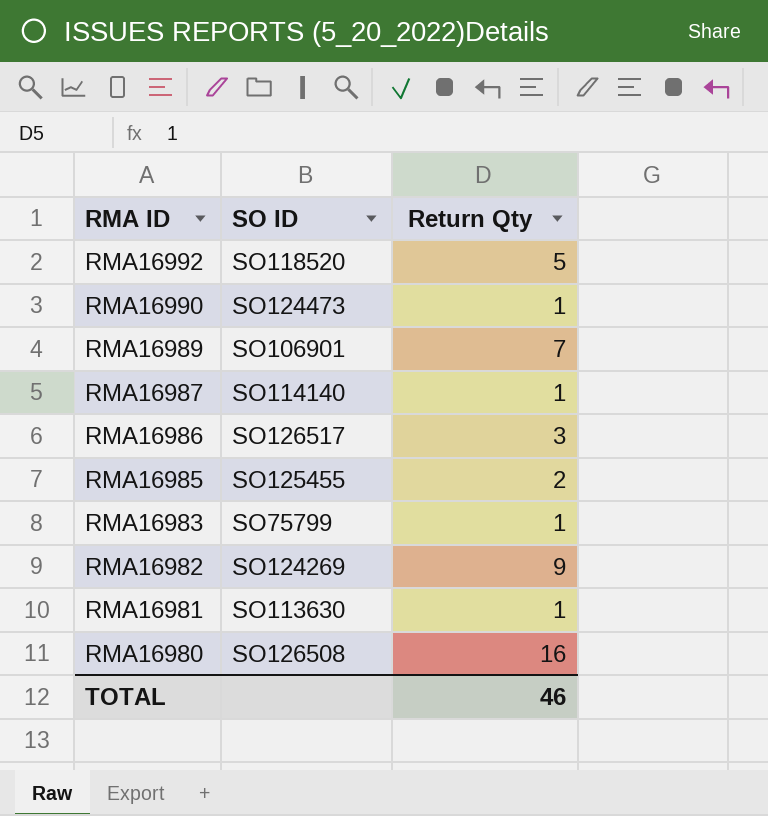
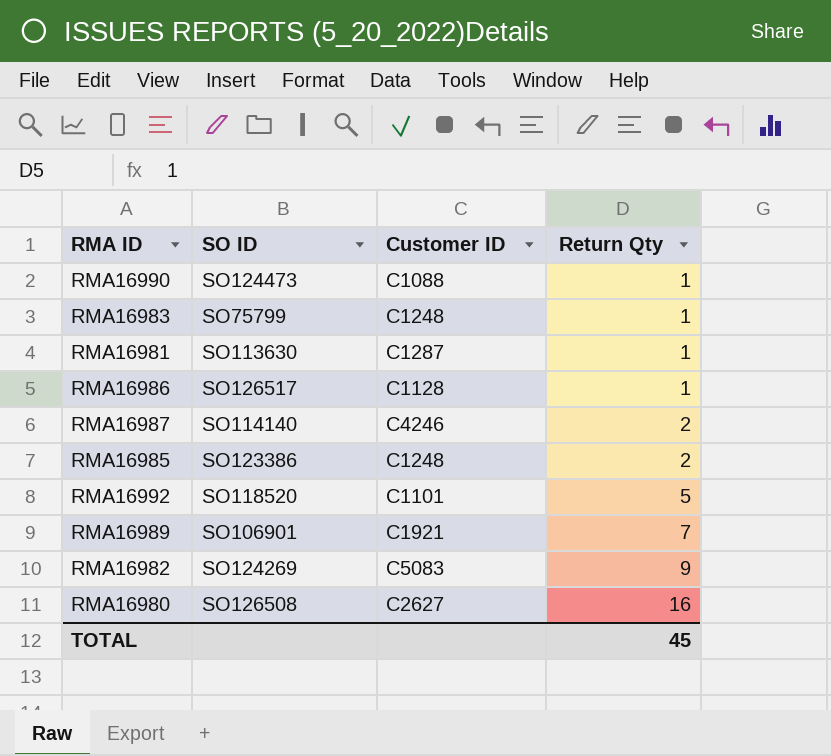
row order: RMA ID descending -> Return Qty ascending
column Customer ID | position: none -> 3
RMA16986 | Return Qty: 3 -> 1
RMA16987 | Return Qty: 1 -> 2
RMA16985 | SO ID: SO125455 -> SO123386
TOTAL | Return Qty: 46 -> 45

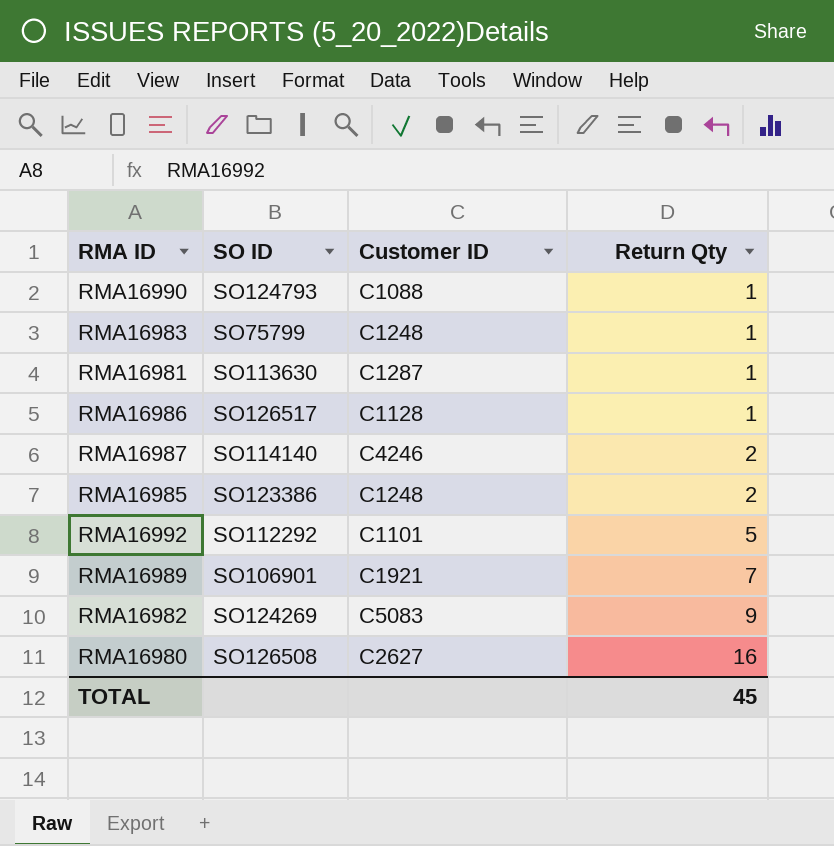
RMA16990 | SO ID: SO124473 -> SO124793
RMA16992 | SO ID: SO118520 -> SO112292

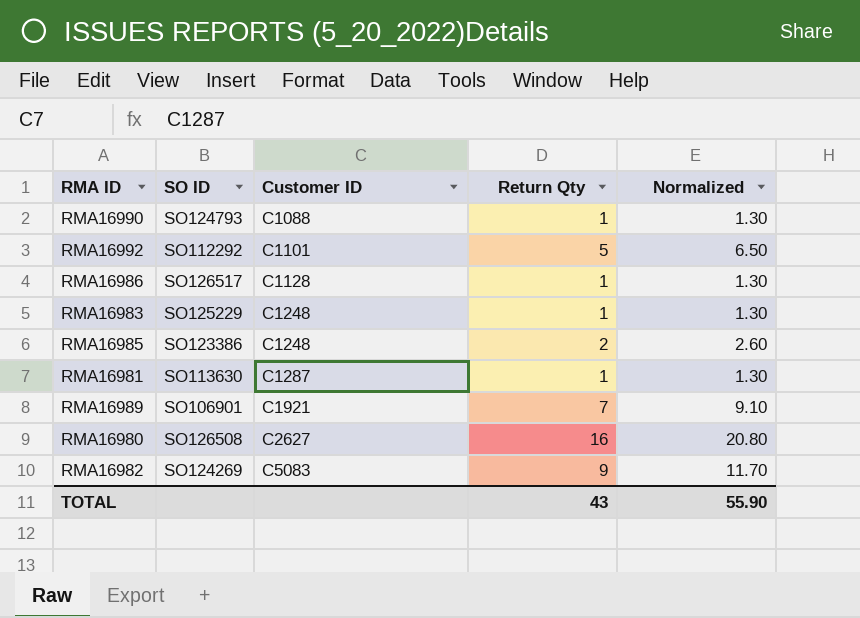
row order: Return Qty ascending -> Customer ID ascending
column Normalized | formula: none -> [Return Qty] * 1.3
row RMA16987: SO114140 | C4246 | 2 -> none
RMA16983 | SO ID: SO75799 -> SO125229
TOTAL | Return Qty: 45 -> 43

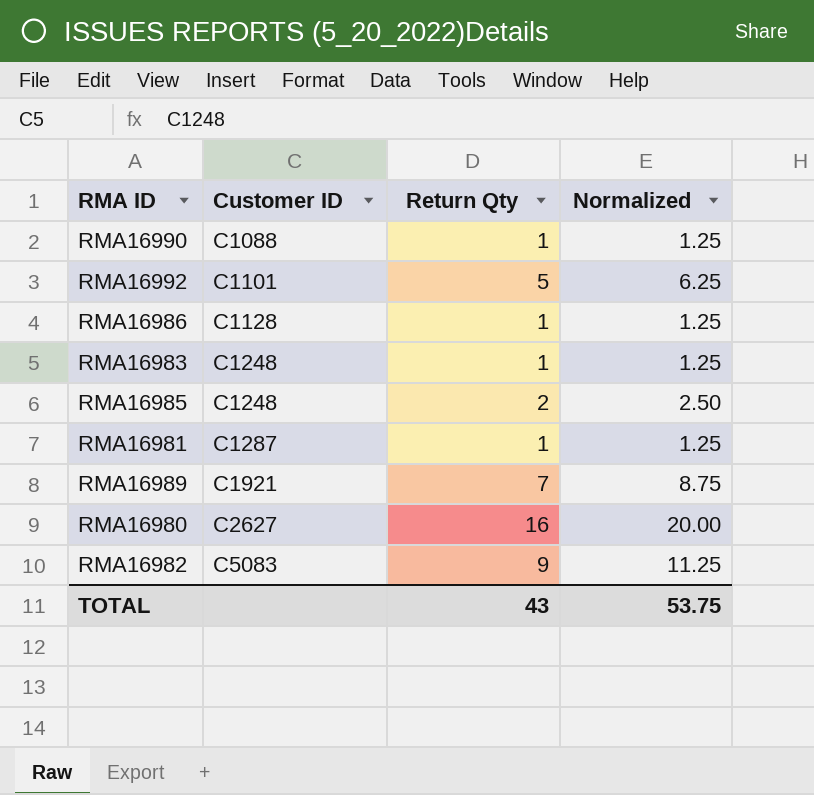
column SO ID | position: 2 -> none
column Normalized | formula: [Return Qty] * 1.3 -> [Return Qty] * 1.25
TOTAL | Normalized: 55.90 -> 53.75

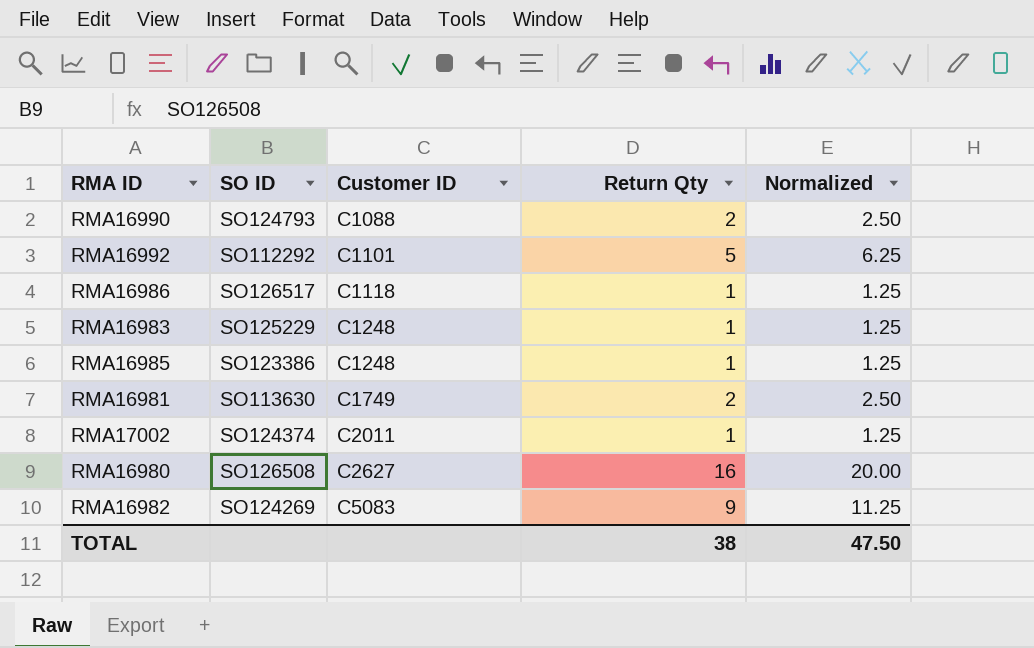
column SO ID | position: none -> 2
row RMA16989: C1921 | 7 | 8.75 -> none
RMA16990 | Return Qty: 1 -> 2
RMA16990 | Normalized: 1.25 -> 2.50
RMA16986 | Customer ID: C1128 -> C1118
RMA16985 | Return Qty: 2 -> 1
RMA16985 | Normalized: 2.50 -> 1.25
RMA16981 | Customer ID: C1287 -> C1749
RMA16981 | Return Qty: 1 -> 2
RMA16981 | Normalized: 1.25 -> 2.50
row RMA17002: none -> SO124374 | C2011 | 1 | 1.25
TOTAL | Return Qty: 43 -> 38
TOTAL | Normalized: 53.75 -> 47.50

